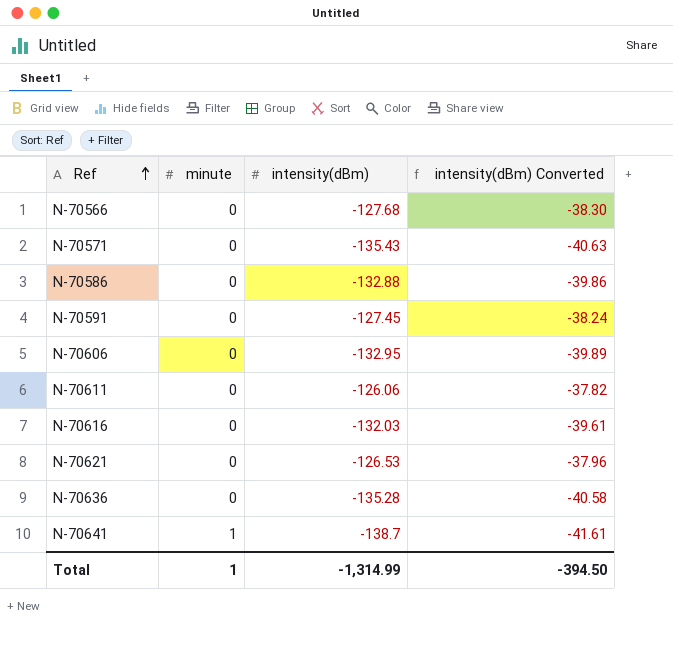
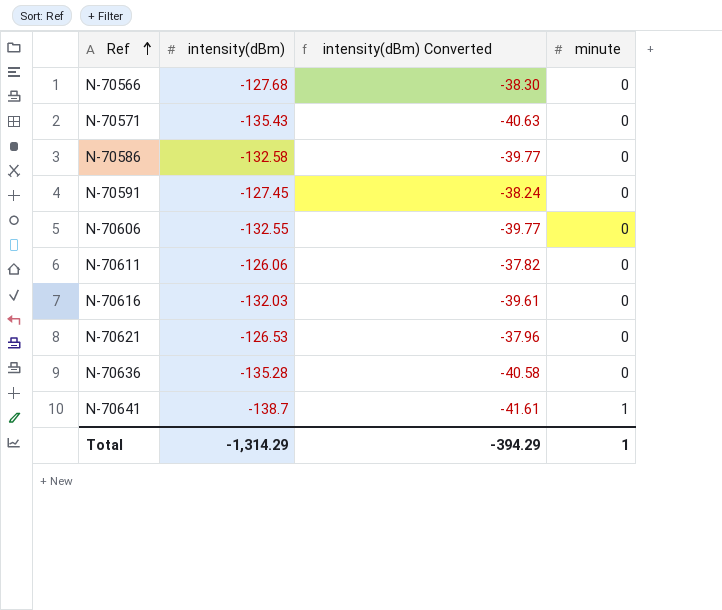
column minute | position: 2 -> 4
N-70586 | intensity(dBm): -132.88 -> -132.58
N-70586 | intensity(dBm) Converted: -39.86 -> -39.77
N-70606 | intensity(dBm): -132.95 -> -132.55
N-70606 | intensity(dBm) Converted: -39.89 -> -39.77
Total | intensity(dBm): -1,314.99 -> -1,314.29
Total | intensity(dBm) Converted: -394.50 -> -394.29

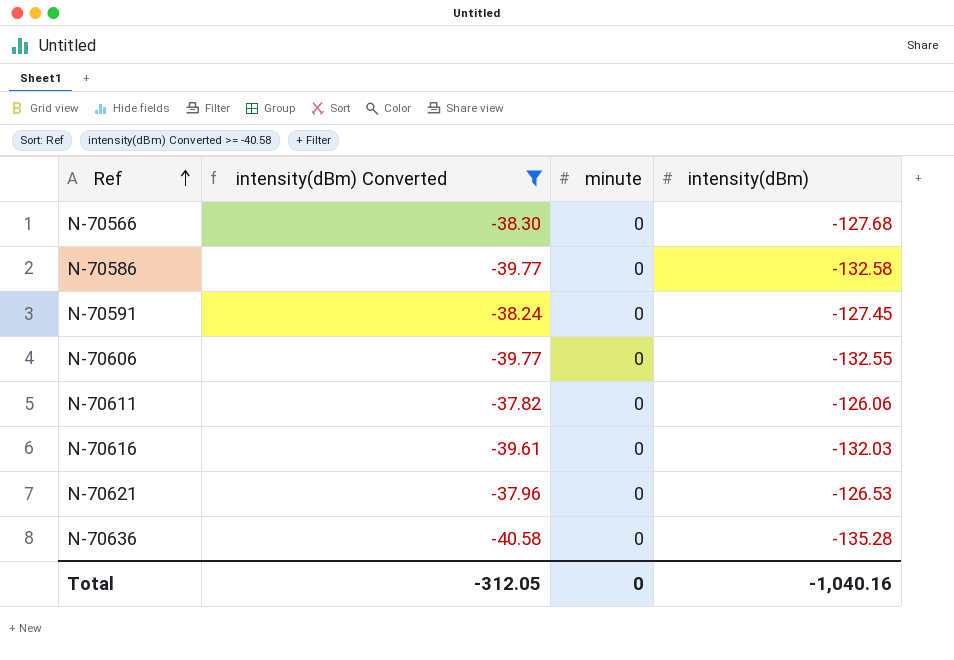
filter: none -> intensity(dBm) Converted >= -40.58
column intensity(dBm) | position: 2 -> 4
Total | intensity(dBm) Converted: -394.29 -> -312.05
Total | minute: 1 -> 0
Total | intensity(dBm): -1,314.29 -> -1,040.16

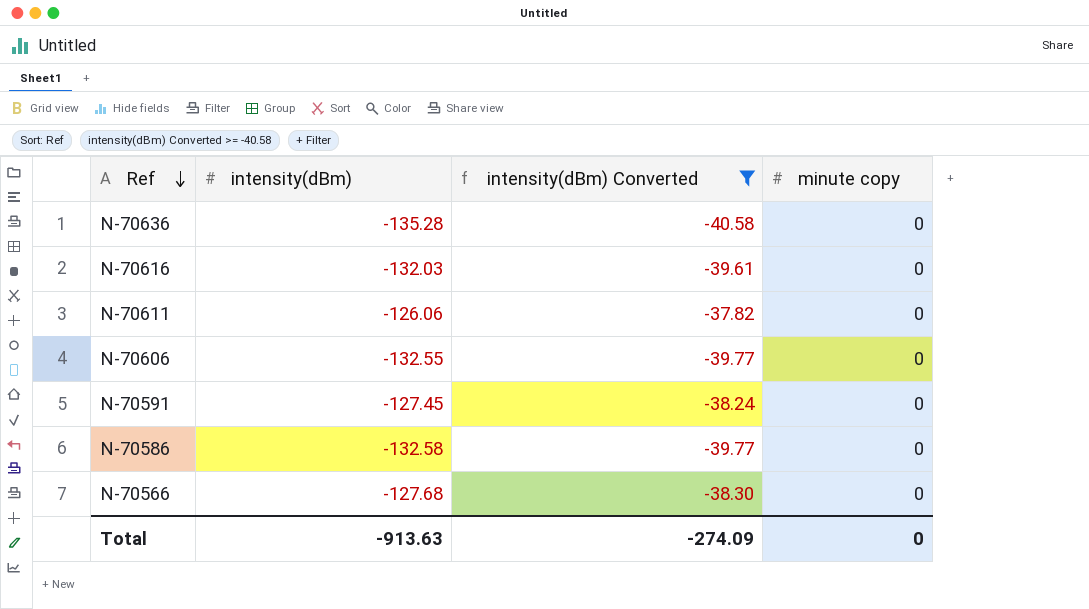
row order: Ref ascending -> Ref descending
column intensity(dBm) | position: 4 -> 2
column name: minute -> minute copy
row N-70621: -37.96 | 0 | -126.53 -> none
Total | intensity(dBm): -1,040.16 -> -913.63
Total | intensity(dBm) Converted: -312.05 -> -274.09

